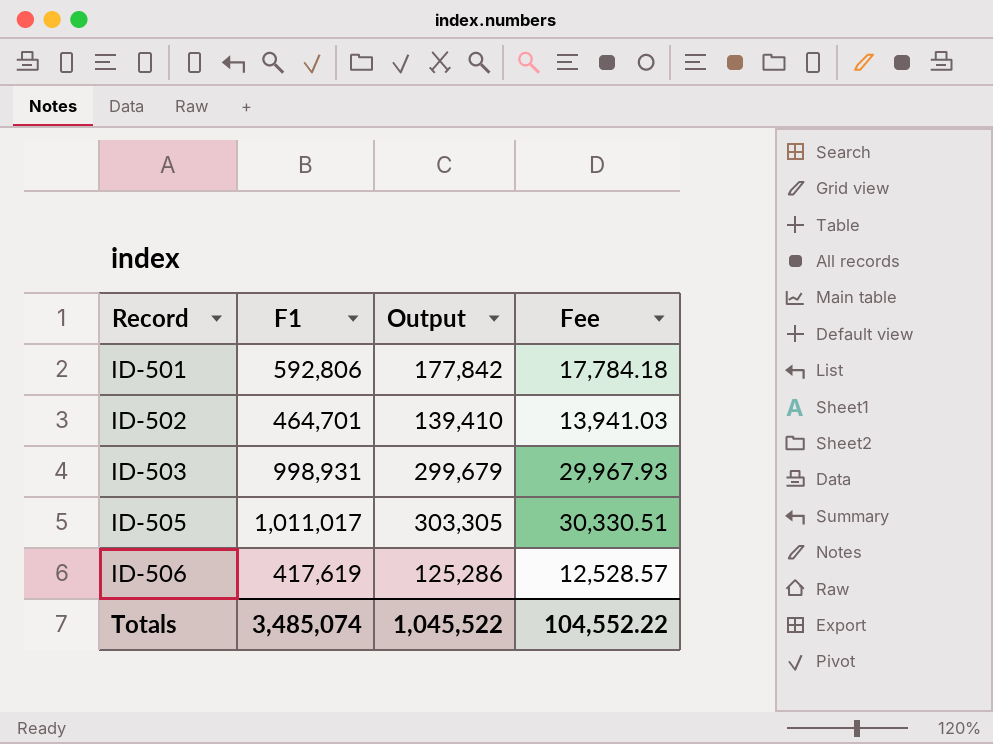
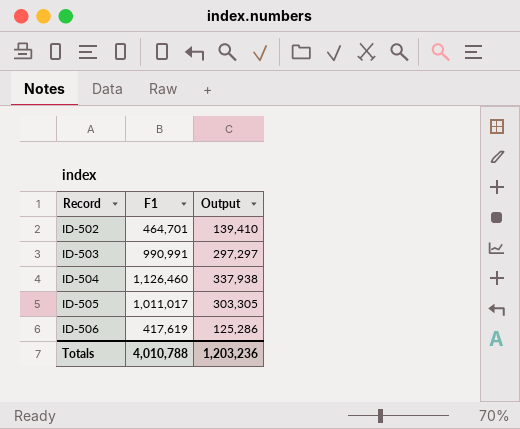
column Fee | formula: [F1] * 0.03 -> none
row ID-501: 592,806 | 177,842 | 17,784.18 -> none
ID-503 | F1: 998,931 -> 990,991
ID-503 | Output: 299,679 -> 297,297
row ID-504: none -> 1,126,460 | 337,938
Totals | F1: 3,485,074 -> 4,010,788
Totals | Output: 1,045,522 -> 1,203,236

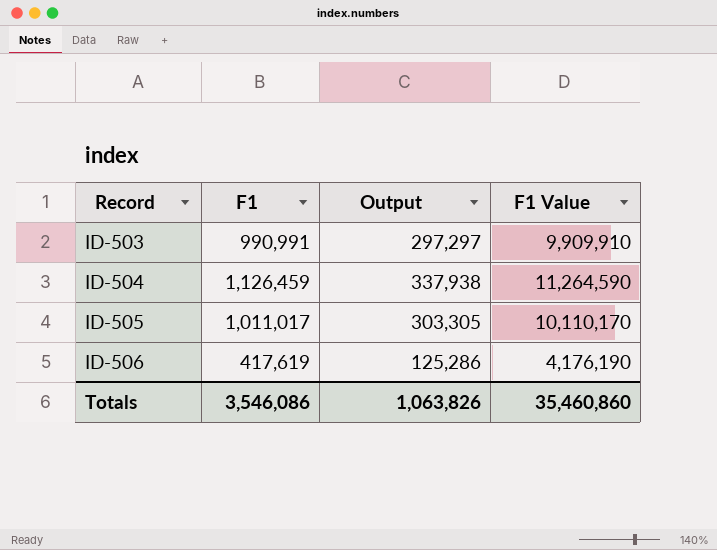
column F1 Value | formula: none -> [F1] * 10
row ID-502: 464,701 | 139,410 -> none
ID-504 | F1: 1,126,460 -> 1,126,459
Totals | F1: 4,010,788 -> 3,546,086
Totals | Output: 1,203,236 -> 1,063,826

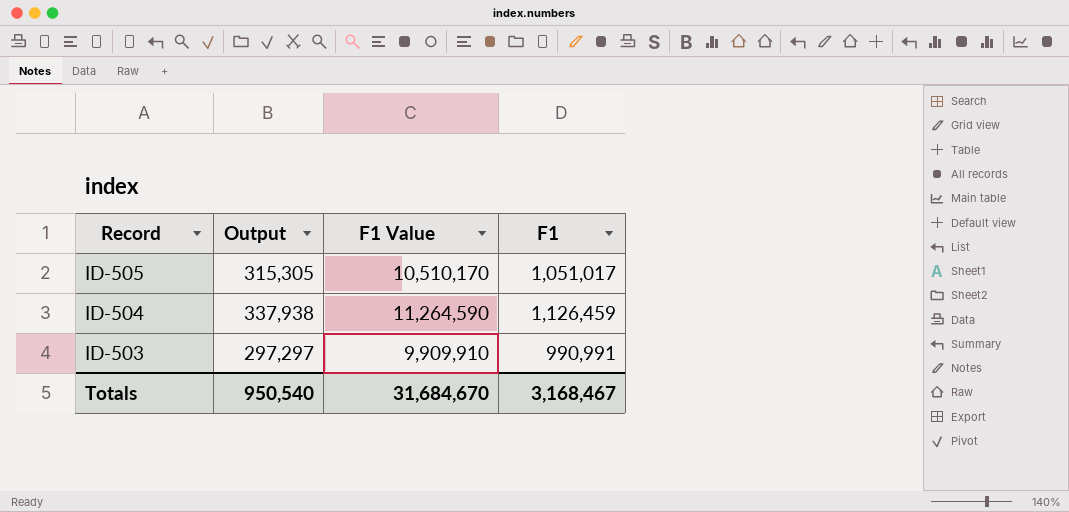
row order: Record ascending -> Record descending
column F1 | position: 2 -> 4
row ID-506: 417,619 | 125,286 | 4,176,190 -> none
ID-505 | Output: 303,305 -> 315,305
ID-505 | F1 Value: 10,110,170 -> 10,510,170
ID-505 | F1: 1,011,017 -> 1,051,017
Totals | Output: 1,063,826 -> 950,540
Totals | F1 Value: 35,460,860 -> 31,684,670
Totals | F1: 3,546,086 -> 3,168,467

